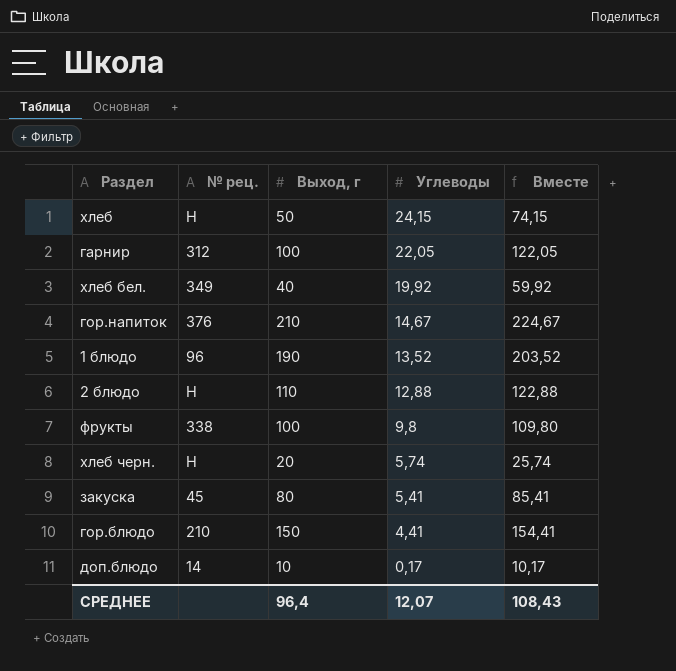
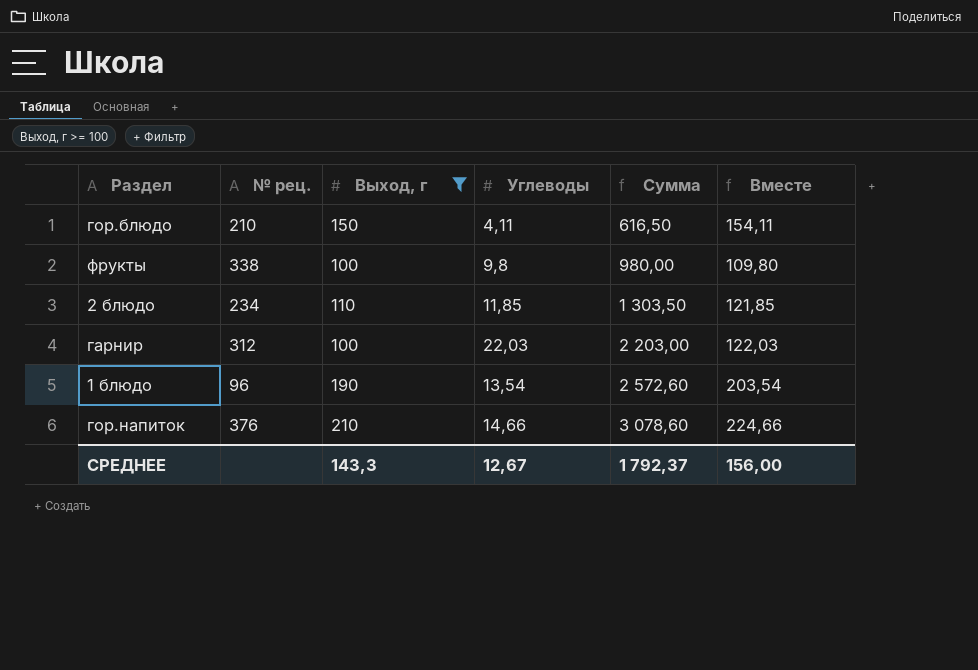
filter: none -> Выход, г >= 100
row order: Углеводы descending -> Сумма ascending
column Сумма | formula: none -> [Выход, г] * [Углеводы]
гор.блюдо | Углеводы: 4,41 -> 4,11
гор.блюдо | Вместе: 154,41 -> 154,11
2 блюдо | № рец.: Н -> 234
2 блюдо | Углеводы: 12,88 -> 11,85
2 блюдо | Вместе: 122,88 -> 121,85
гарнир | Углеводы: 22,05 -> 22,03
гарнир | Вместе: 122,05 -> 122,03
1 блюдо | Углеводы: 13,52 -> 13,54
1 блюдо | Вместе: 203,52 -> 203,54
гор.напиток | Углеводы: 14,67 -> 14,66
гор.напиток | Вместе: 224,67 -> 224,66
СРЕДНЕЕ | Выход, г: 96,4 -> 143,3
СРЕДНЕЕ | Углеводы: 12,07 -> 12,67
СРЕДНЕЕ | Вместе: 108,43 -> 156,00

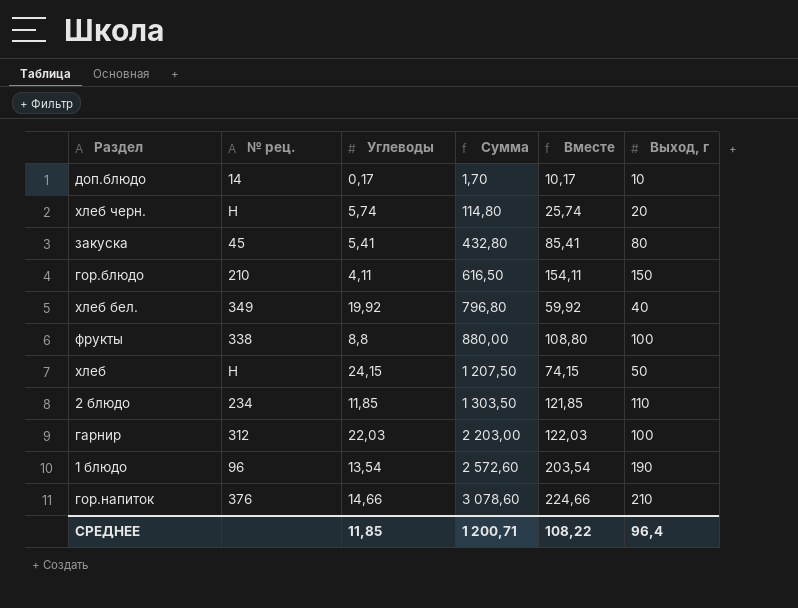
filter: Выход, г >= 100 -> none
column Выход, г | position: 3 -> 6
фрукты | Углеводы: 9,8 -> 8,8
фрукты | Сумма: 980,00 -> 880,00
фрукты | Вместе: 109,80 -> 108,80
СРЕДНЕЕ | Углеводы: 12,67 -> 11,85
СРЕДНЕЕ | Сумма: 1 792,37 -> 1 200,71
СРЕДНЕЕ | Вместе: 156,00 -> 108,22
СРЕДНЕЕ | Выход, г: 143,3 -> 96,4

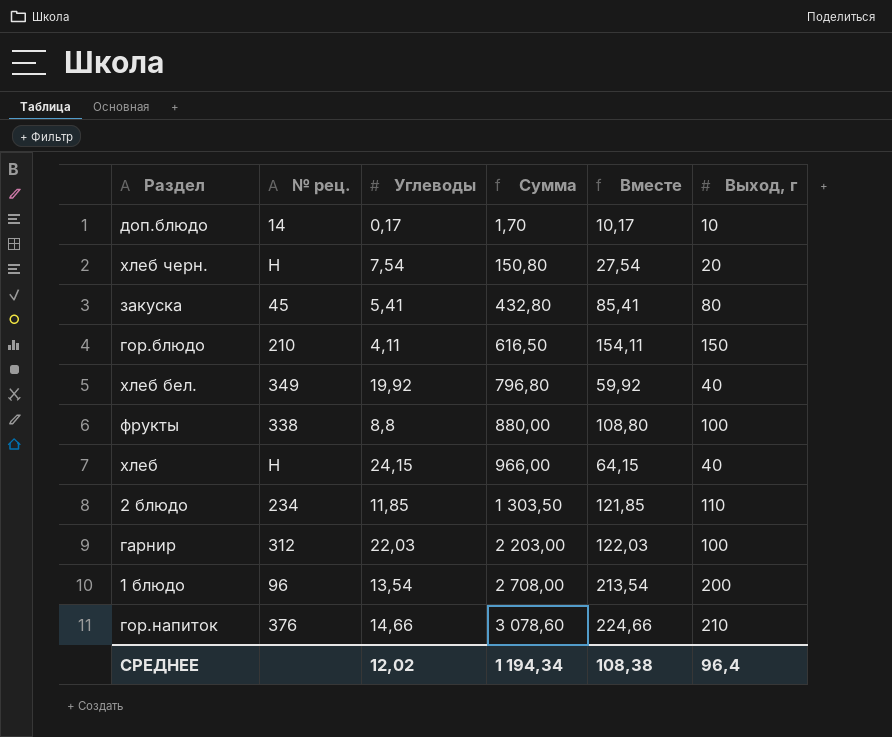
хлеб черн. | Углеводы: 5,74 -> 7,54
хлеб черн. | Сумма: 114,80 -> 150,80
хлеб черн. | Вместе: 25,74 -> 27,54
хлеб | Сумма: 1 207,50 -> 966,00
хлеб | Вместе: 74,15 -> 64,15
хлеб | Выход, г: 50 -> 40
1 блюдо | Сумма: 2 572,60 -> 2 708,00
1 блюдо | Вместе: 203,54 -> 213,54
1 блюдо | Выход, г: 190 -> 200
СРЕДНЕЕ | Углеводы: 11,85 -> 12,02
СРЕДНЕЕ | Сумма: 1 200,71 -> 1 194,34
СРЕДНЕЕ | Вместе: 108,22 -> 108,38

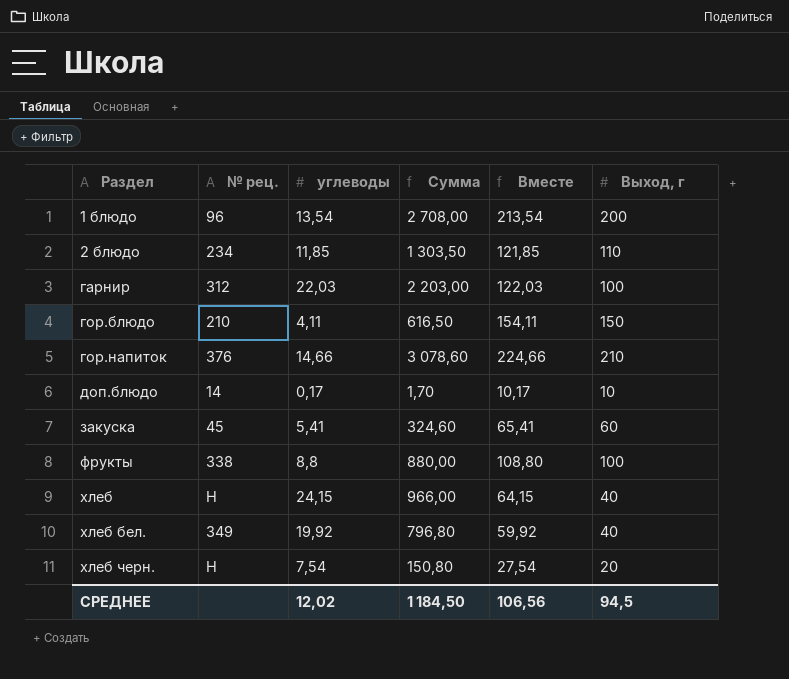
row order: Сумма ascending -> Раздел ascending
column name: Углеводы -> углеводы
закуска | Сумма: 432,80 -> 324,60
закуска | Вместе: 85,41 -> 65,41
закуска | Выход, г: 80 -> 60
СРЕДНЕЕ | Сумма: 1 194,34 -> 1 184,50
СРЕДНЕЕ | Вместе: 108,38 -> 106,56
СРЕДНЕЕ | Выход, г: 96,4 -> 94,5

